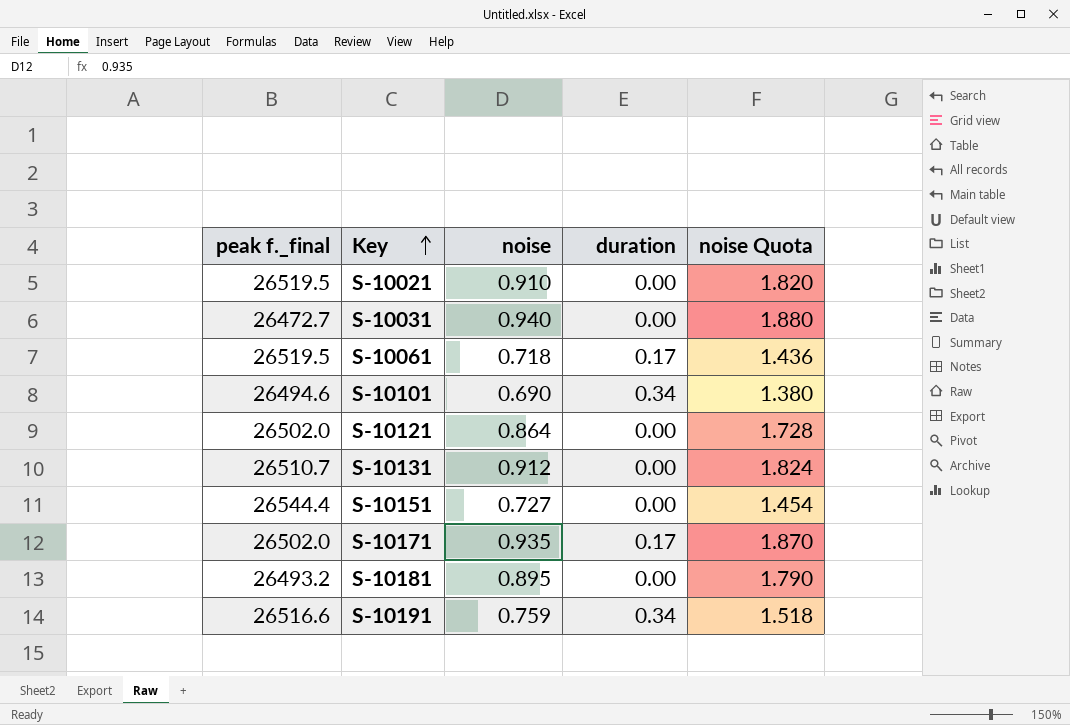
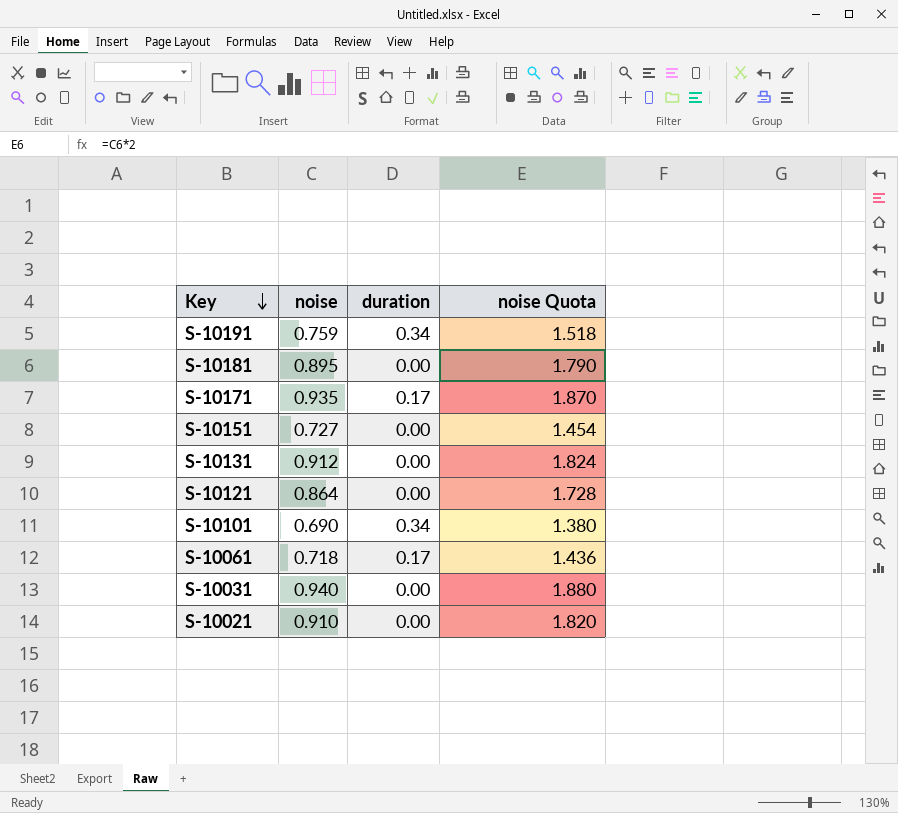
row order: Key ascending -> Key descending
column peak f._final | position: 1 -> none

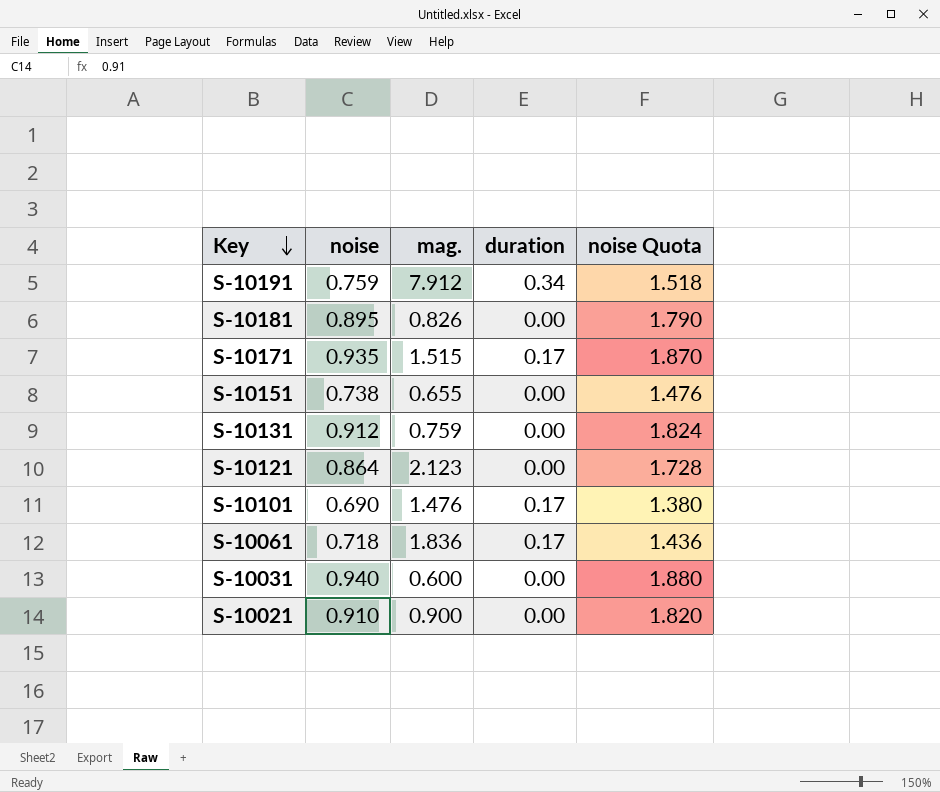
column mag. | position: none -> 3
S-10151 | noise: 0.727 -> 0.738
S-10151 | noise Quota: 1.454 -> 1.476
S-10101 | duration: 0.34 -> 0.17

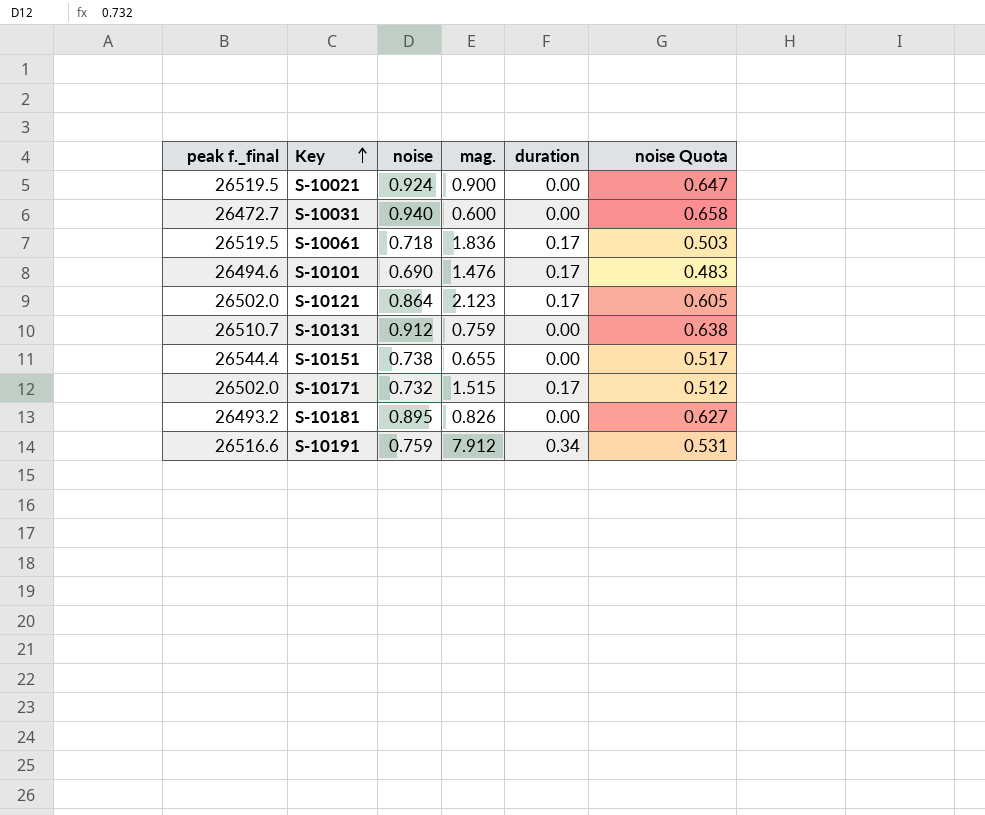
row order: Key descending -> Key ascending
column peak f._final | position: none -> 1
column noise Quota | formula: [noise] * 2 -> [noise] * 0.7
S-10021 | noise: 0.910 -> 0.924
S-10121 | duration: 0.00 -> 0.17
S-10171 | noise: 0.935 -> 0.732

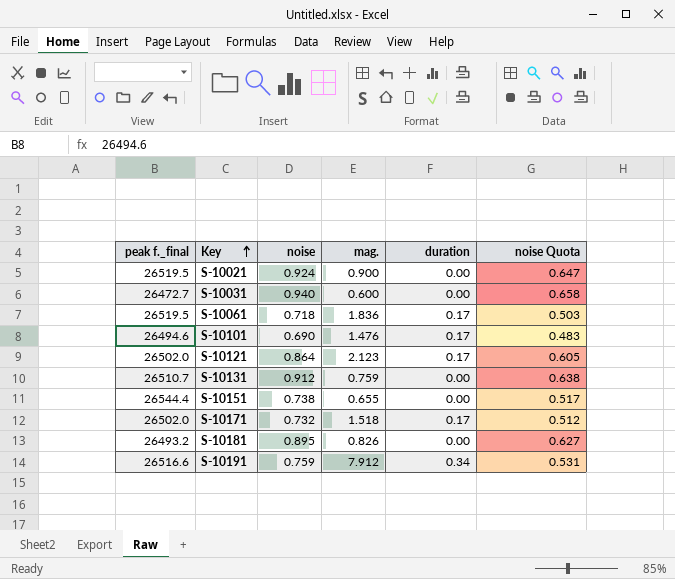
S-10171 | mag.: 1.515 -> 1.518

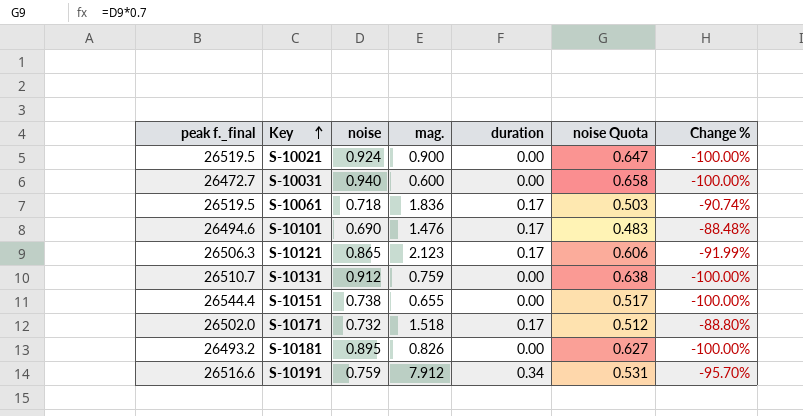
column Change % | formula: none -> ([duration] - [mag.]) / [mag.]
S-10121 | peak f._final: 26502.0 -> 26506.3
S-10121 | noise: 0.864 -> 0.865
S-10121 | noise Quota: 0.605 -> 0.606

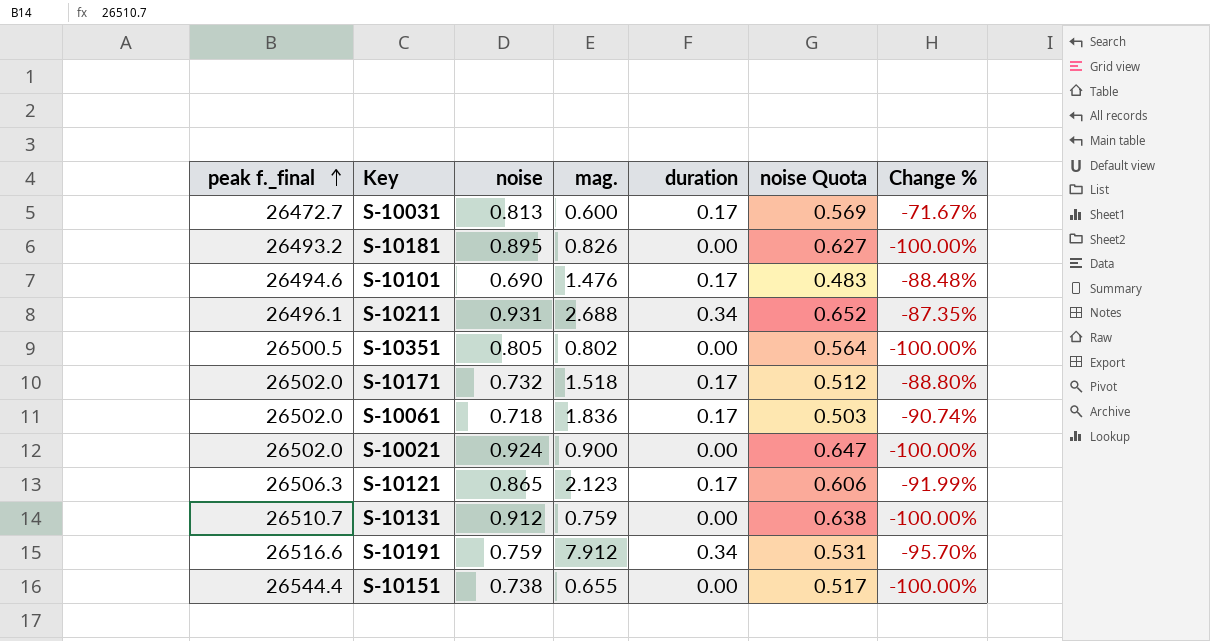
row order: Key ascending -> peak f._final ascending
S-10031 | noise: 0.940 -> 0.813
S-10031 | duration: 0.00 -> 0.17
S-10031 | noise Quota: 0.658 -> 0.569
S-10031 | Change %: -100.00% -> -71.67%
row S-10211: none -> 26496.1 | 0.931 | 2.688 | 0.34 | 0.652 | -87.35%
row S-10351: none -> 26500.5 | 0.805 | 0.802 | 0.00 | 0.564 | -100.00%
S-10061 | peak f._final: 26519.5 -> 26502.0
S-10021 | peak f._final: 26519.5 -> 26502.0

